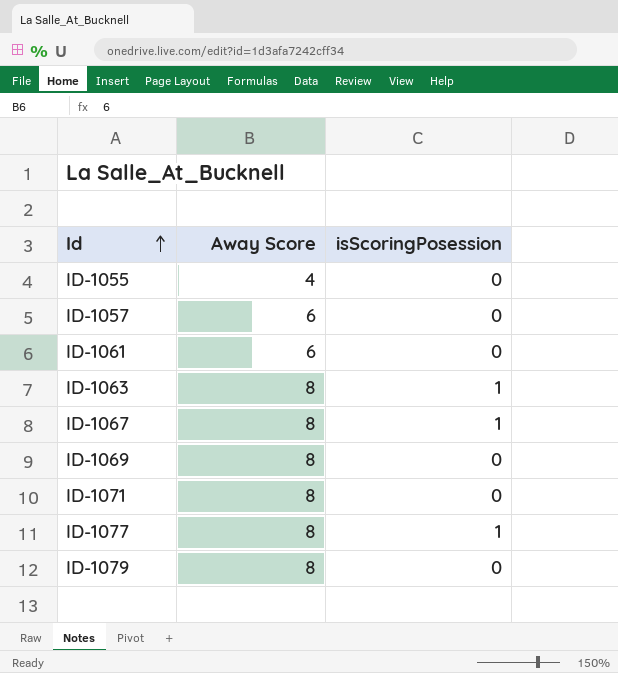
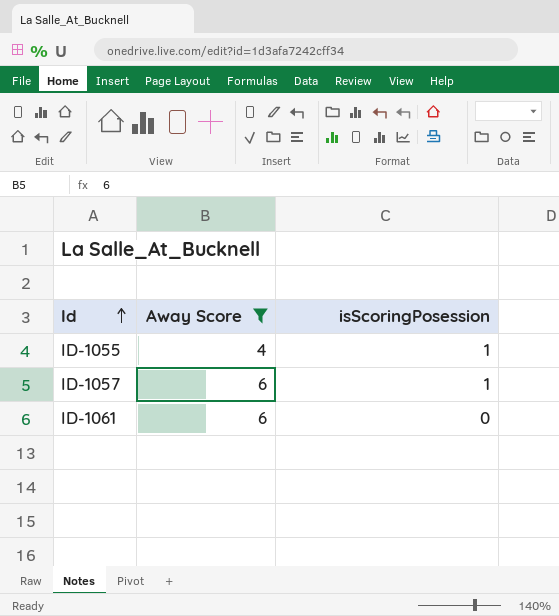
filter: none -> Away Score != 8
ID-1055 | isScoringPosession: 0 -> 1
ID-1057 | isScoringPosession: 0 -> 1

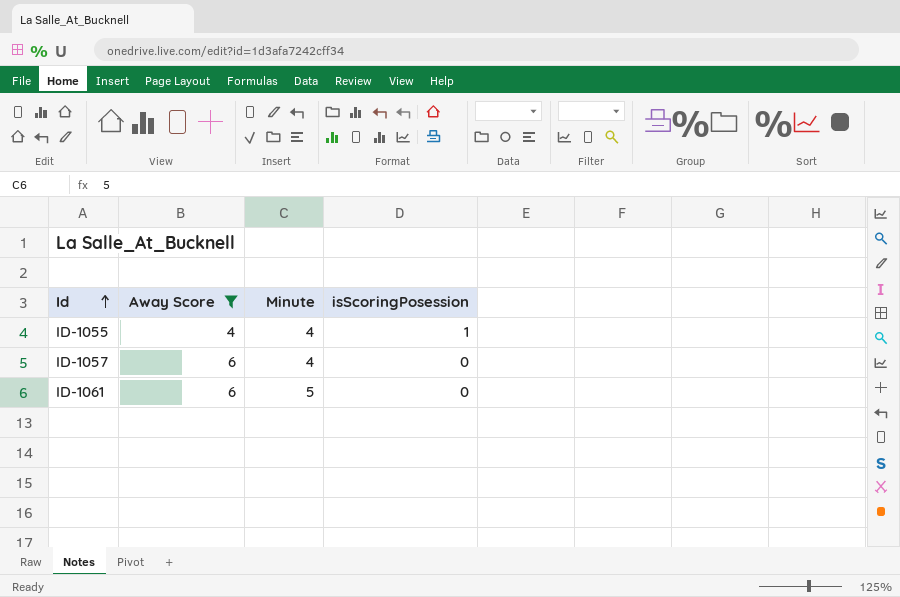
column Minute | position: none -> 3
ID-1057 | isScoringPosession: 1 -> 0

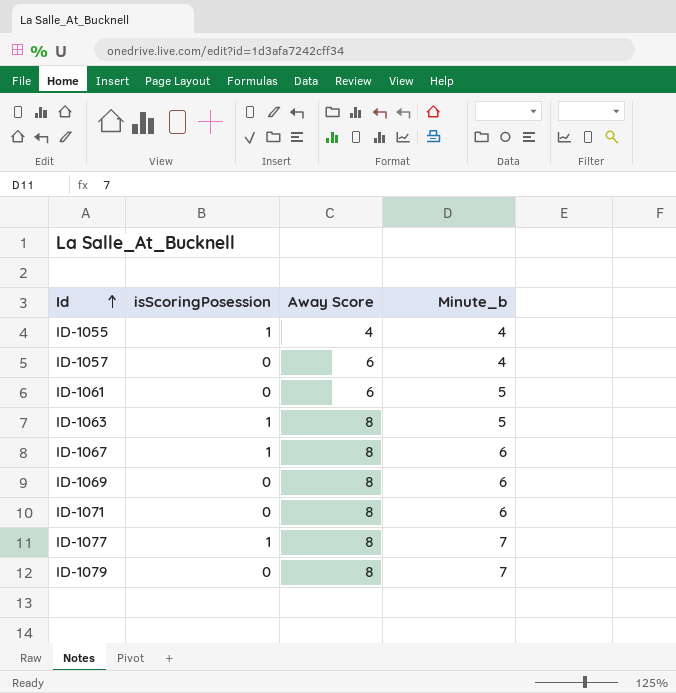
filter: Away Score != 8 -> none
column isScoringPosession | position: 4 -> 2
column name: Minute -> Minute_b

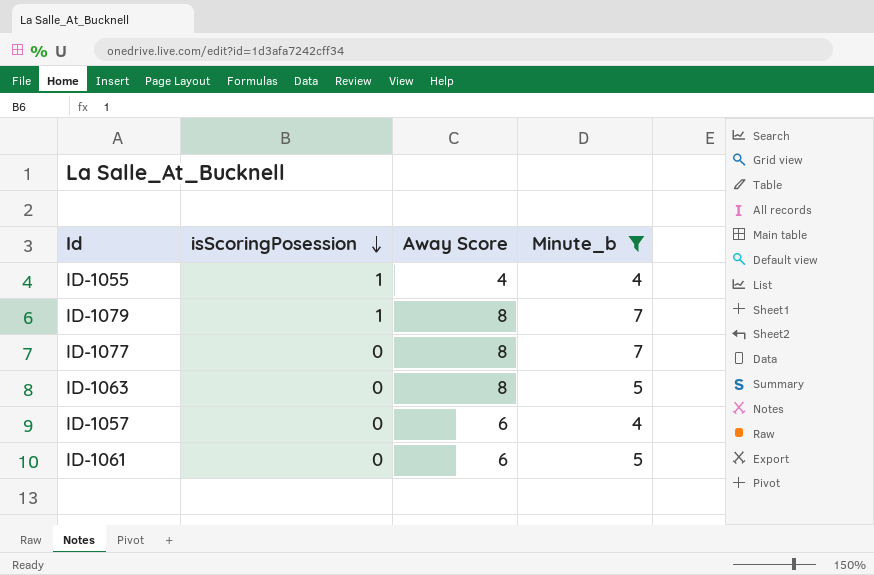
filter: none -> Minute_b != 6
row order: Id ascending -> isScoringPosession descending
ID-1079 | isScoringPosession: 0 -> 1
ID-1077 | isScoringPosession: 1 -> 0
ID-1063 | isScoringPosession: 1 -> 0

